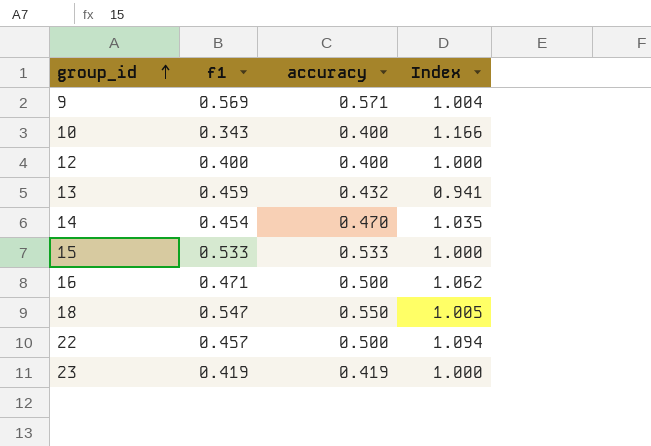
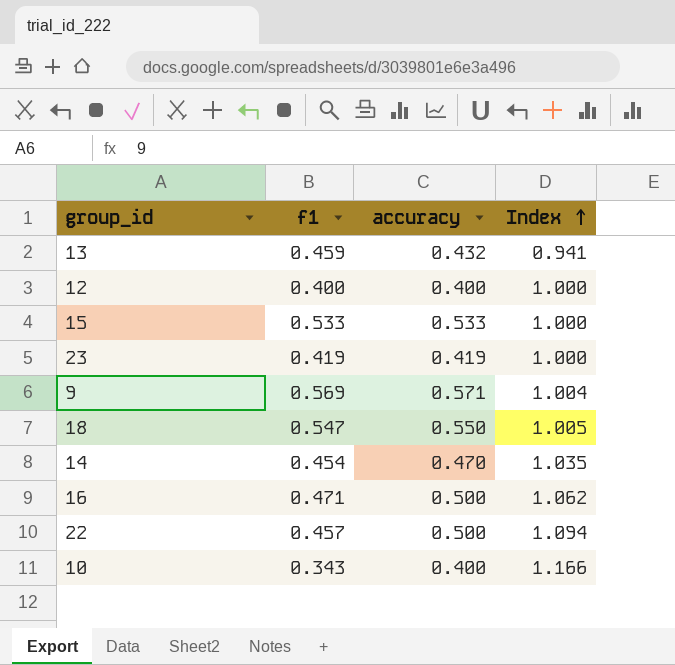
row order: group_id ascending -> Index ascending

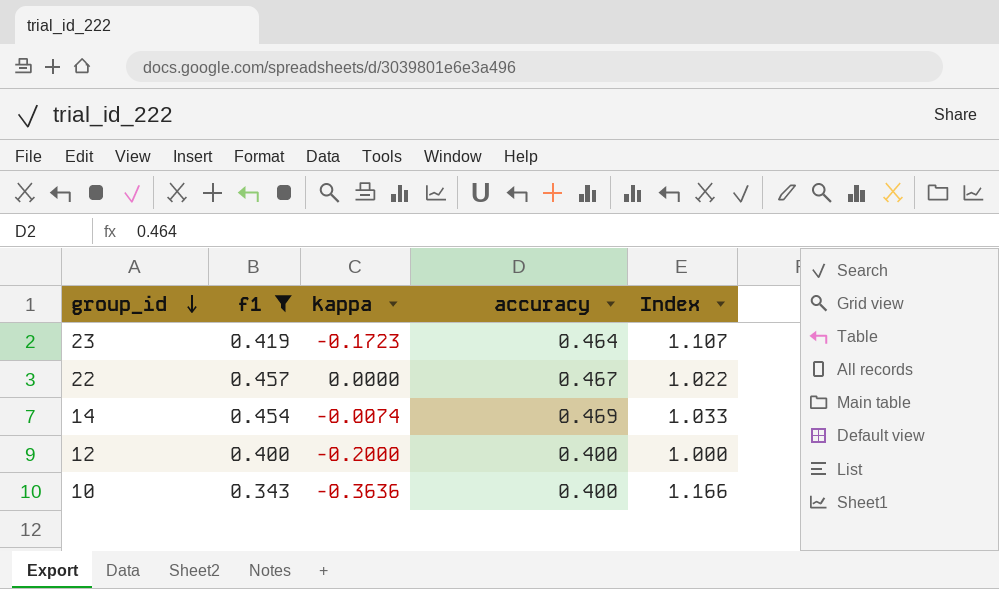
filter: none -> f1 <= 0.457
row order: Index ascending -> group_id descending
column kappa | position: none -> 3
23 | accuracy: 0.419 -> 0.464
23 | Index: 1.000 -> 1.107
22 | accuracy: 0.500 -> 0.467
22 | Index: 1.094 -> 1.022
14 | accuracy: 0.470 -> 0.469
14 | Index: 1.035 -> 1.033

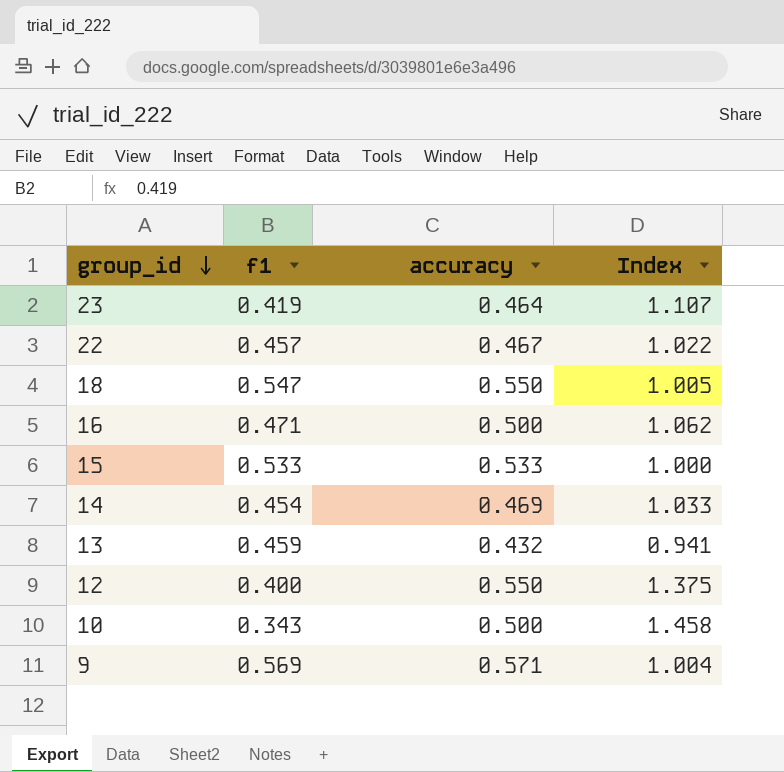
filter: f1 <= 0.457 -> none
column kappa | position: 3 -> none
12 | accuracy: 0.400 -> 0.550
12 | Index: 1.000 -> 1.375
10 | accuracy: 0.400 -> 0.500
10 | Index: 1.166 -> 1.458

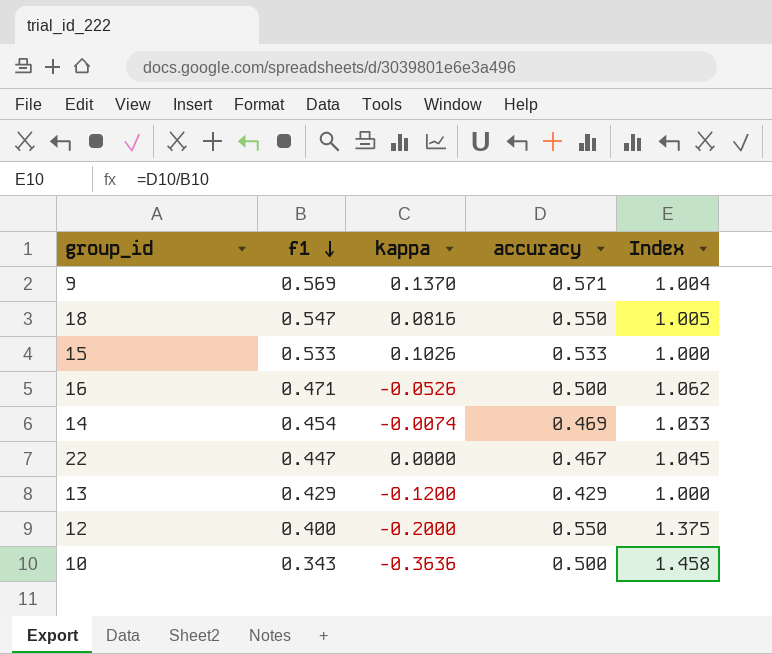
row order: group_id descending -> f1 descending
column kappa | position: none -> 3
row 23: 0.419 | 0.464 | 1.107 -> none
22 | f1: 0.457 -> 0.447
22 | Index: 1.022 -> 1.045
13 | f1: 0.459 -> 0.429
13 | accuracy: 0.432 -> 0.429
13 | Index: 0.941 -> 1.000

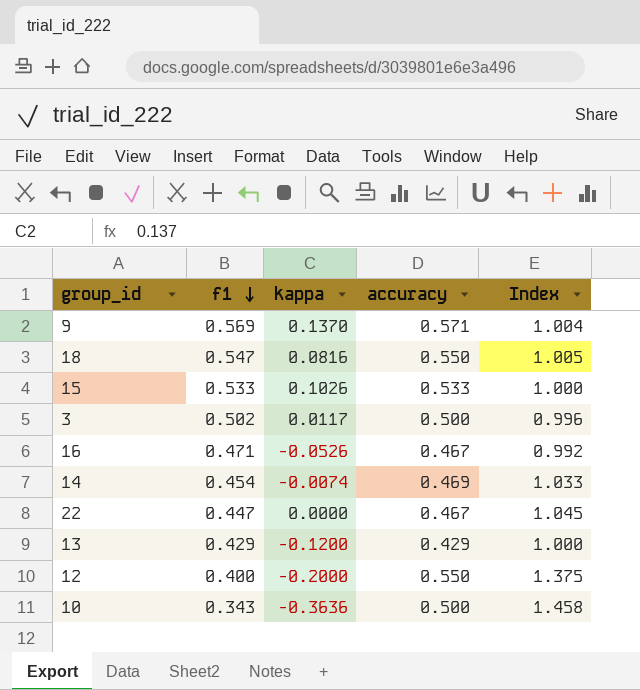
row 3: none -> 0.502 | 0.0117 | 0.500 | 0.996
16 | accuracy: 0.500 -> 0.467
16 | Index: 1.062 -> 0.992

